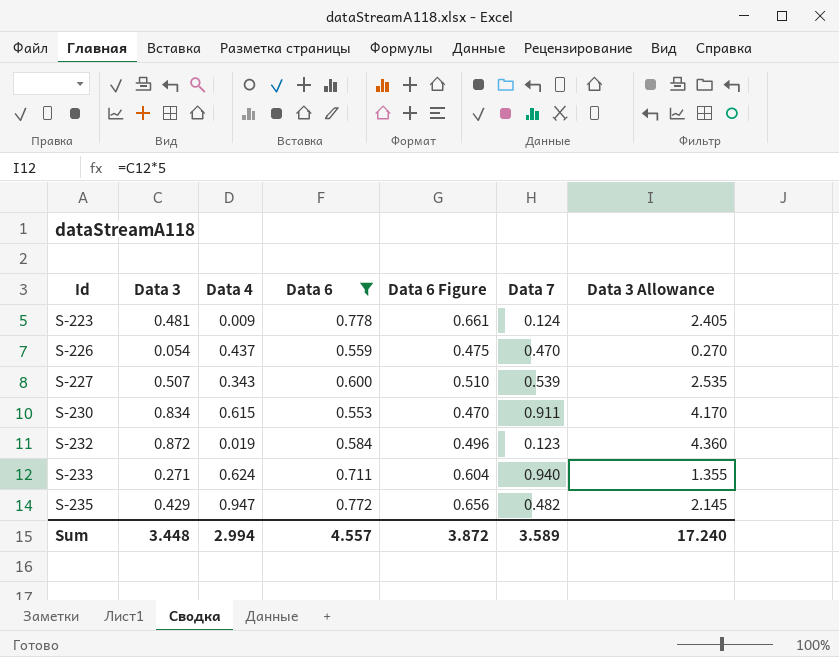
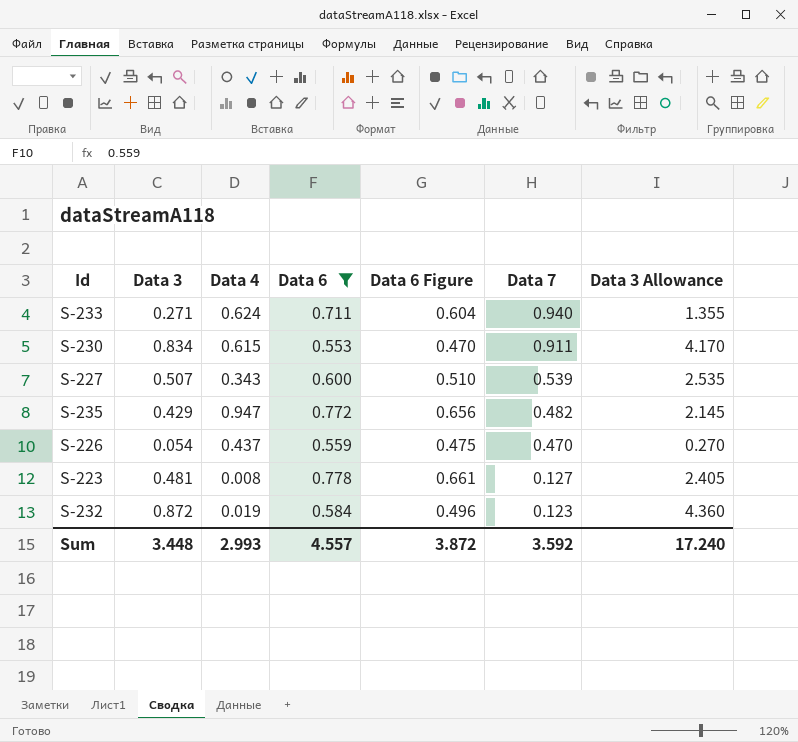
row order: Id ascending -> Data 7 descending
S-223 | Data 4: 0.009 -> 0.008
S-223 | Data 7: 0.124 -> 0.127
Sum | Data 4: 2.994 -> 2.993
Sum | Data 7: 3.589 -> 3.592

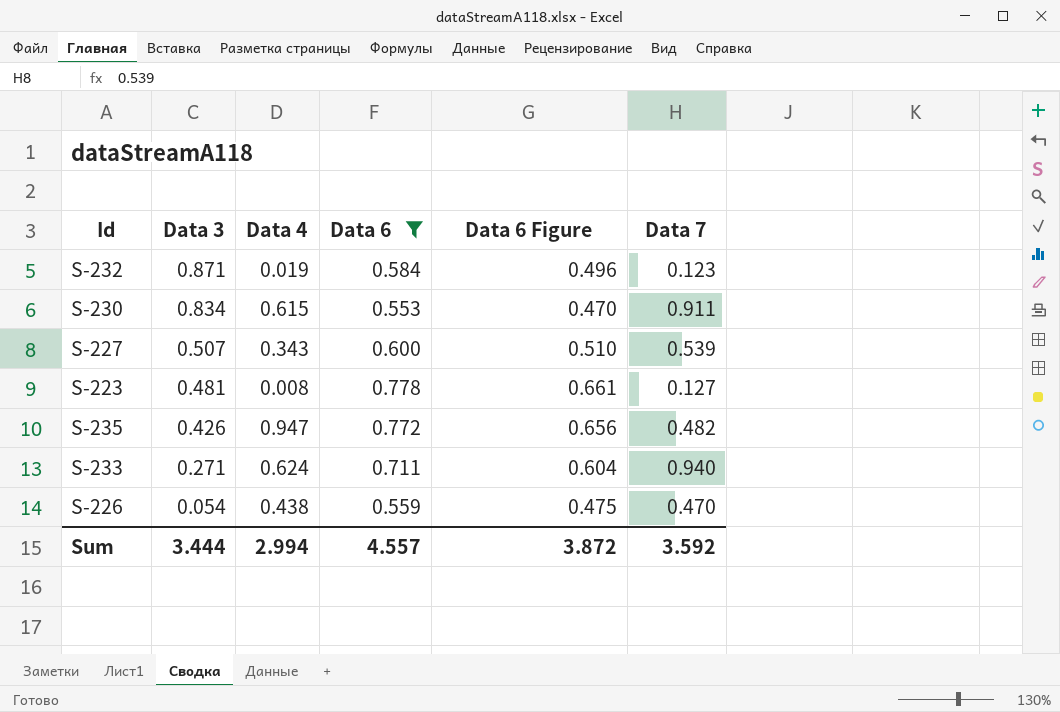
row order: Data 7 descending -> Data 3 descending
column Data 3 Allowance | formula: [Data 3] * 5 -> none
S-232 | Data 3: 0.872 -> 0.871
S-235 | Data 3: 0.429 -> 0.426
S-226 | Data 4: 0.437 -> 0.438
Sum | Data 3: 3.448 -> 3.444
Sum | Data 4: 2.993 -> 2.994

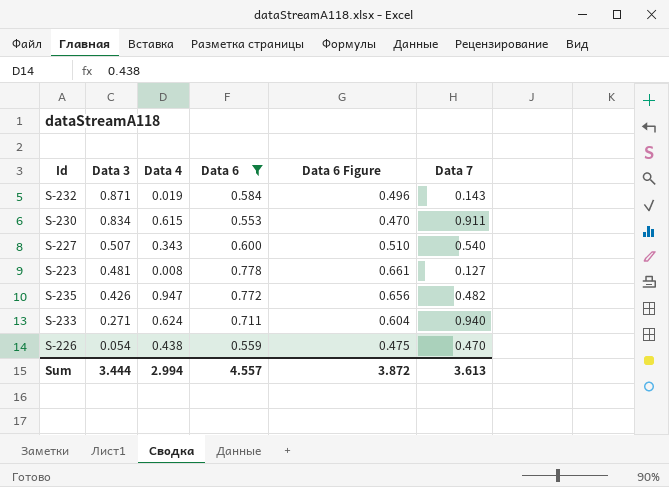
S-232 | Data 7: 0.123 -> 0.143
S-227 | Data 7: 0.539 -> 0.540
Sum | Data 7: 3.592 -> 3.613

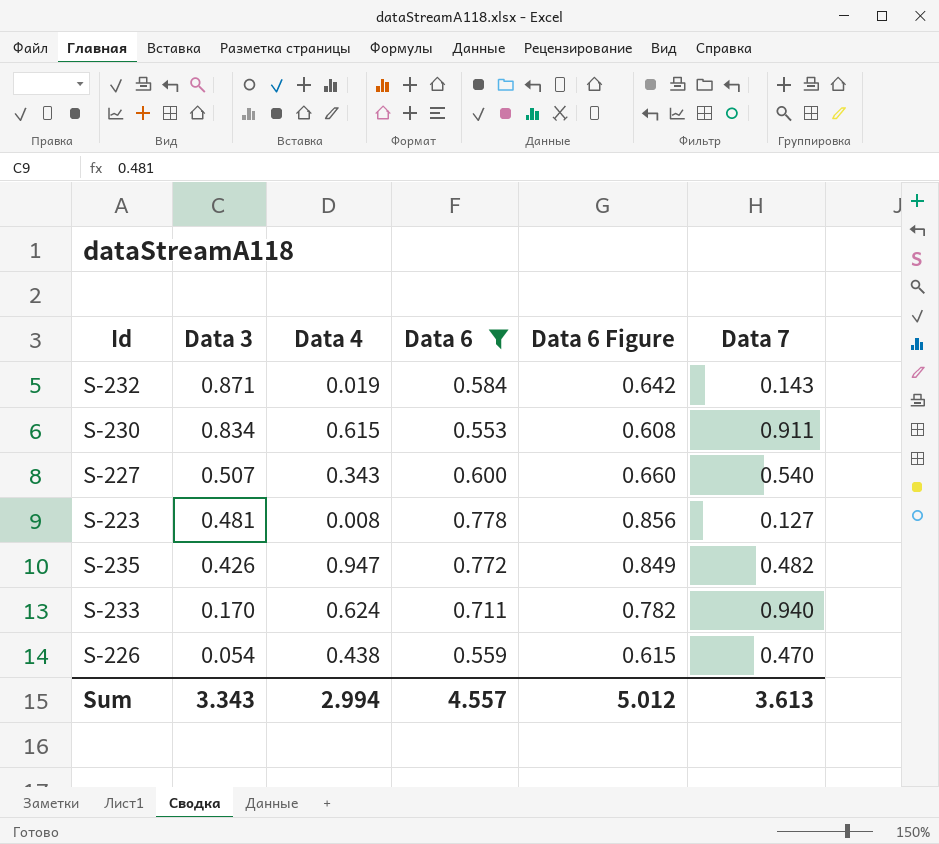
column Data 6 Figure | formula: [Data 6] * 0.85 -> [Data 6] * 1.1
S-233 | Data 3: 0.271 -> 0.170
Sum | Data 3: 3.444 -> 3.343
Sum | Data 6 Figure: 3.872 -> 5.012

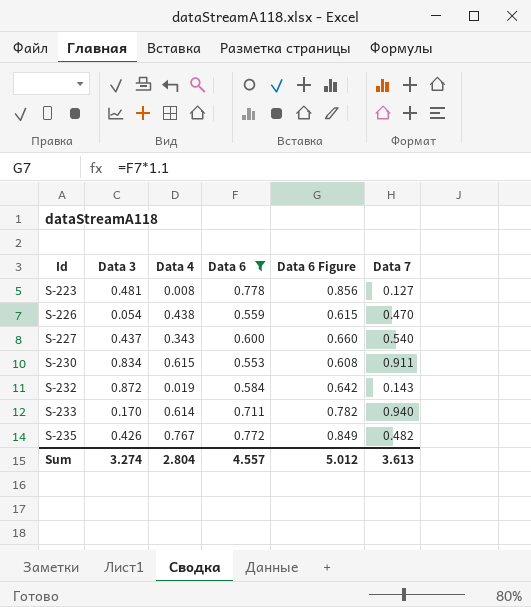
row order: Data 3 descending -> Id ascending
S-227 | Data 3: 0.507 -> 0.437
S-232 | Data 3: 0.871 -> 0.872
S-233 | Data 4: 0.624 -> 0.614
S-235 | Data 4: 0.947 -> 0.767
Sum | Data 3: 3.343 -> 3.274
Sum | Data 4: 2.994 -> 2.804

